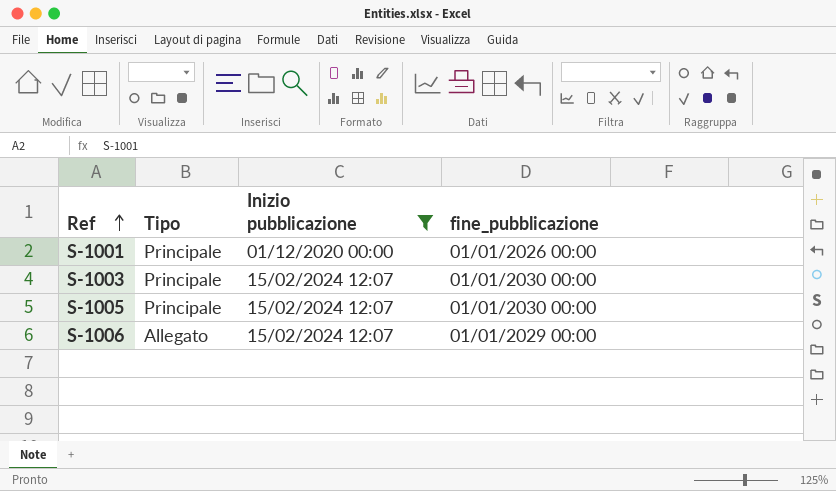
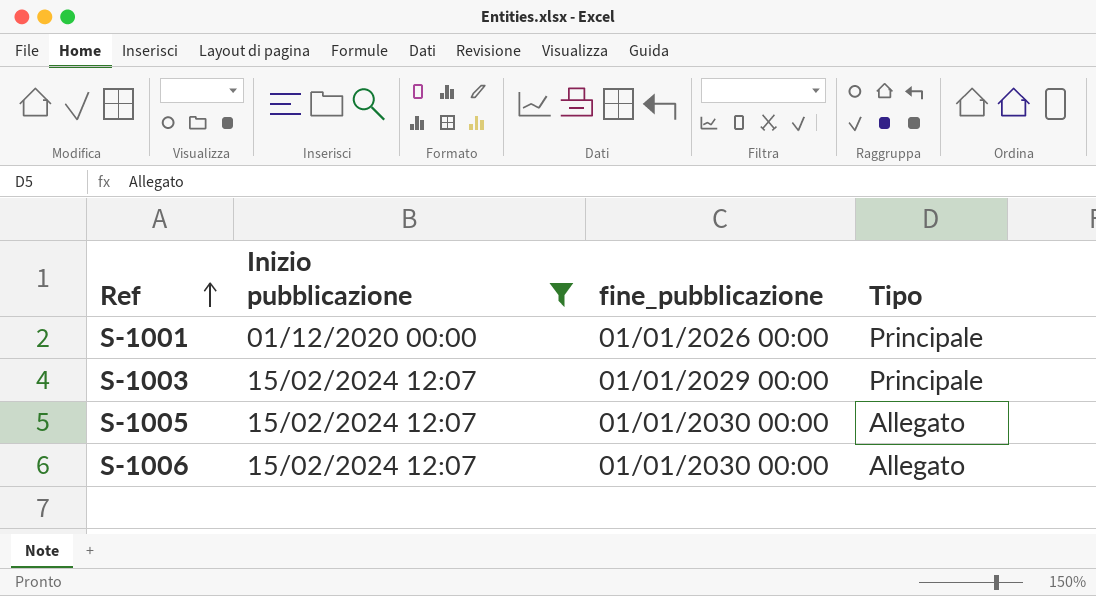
column Tipo | position: 2 -> 4
S-1003 | fine_pubblicazione: 01/01/2030 00:00 -> 01/01/2029 00:00
S-1005 | Tipo: Principale -> Allegato
S-1006 | fine_pubblicazione: 01/01/2029 00:00 -> 01/01/2030 00:00

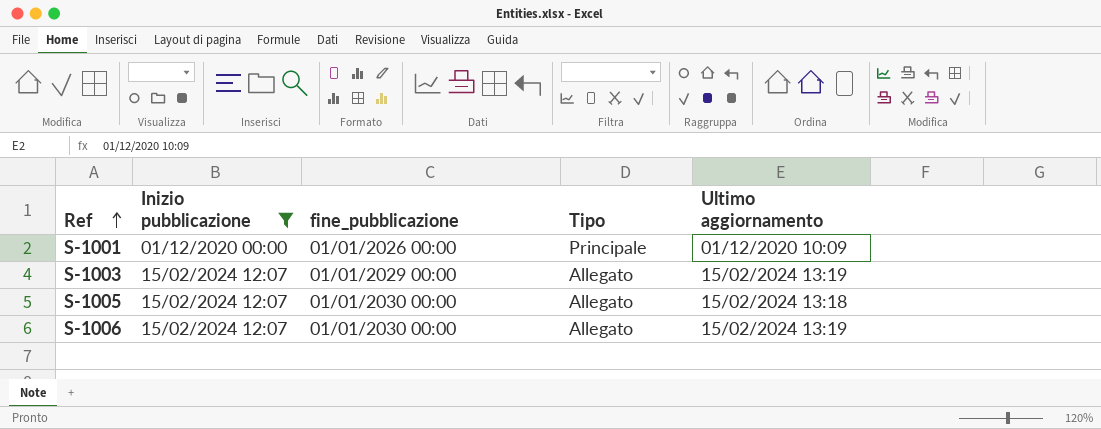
column Ultimo aggiornamento | position: none -> 5
S-1003 | Tipo: Principale -> Allegato

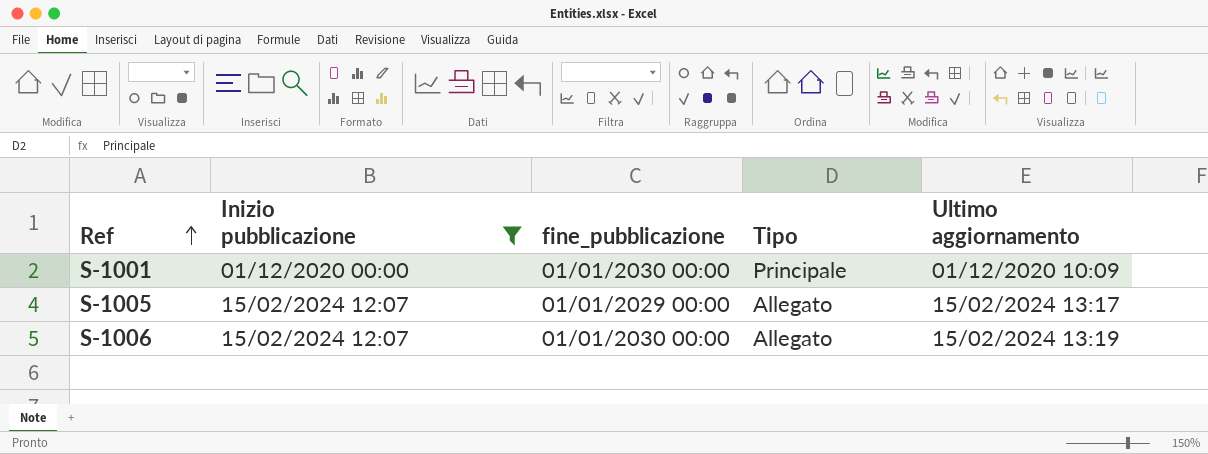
row S-1003: 15/02/2024 12:07 | 01/01/2029 00:00 | Allegato | 15/02/2024 13:19 -> none
S-1001 | fine_pubblicazione: 01/01/2026 00:00 -> 01/01/2030 00:00
S-1005 | fine_pubblicazione: 01/01/2030 00:00 -> 01/01/2029 00:00
S-1005 | Ultimo aggiornamento: 15/02/2024 13:18 -> 15/02/2024 13:17

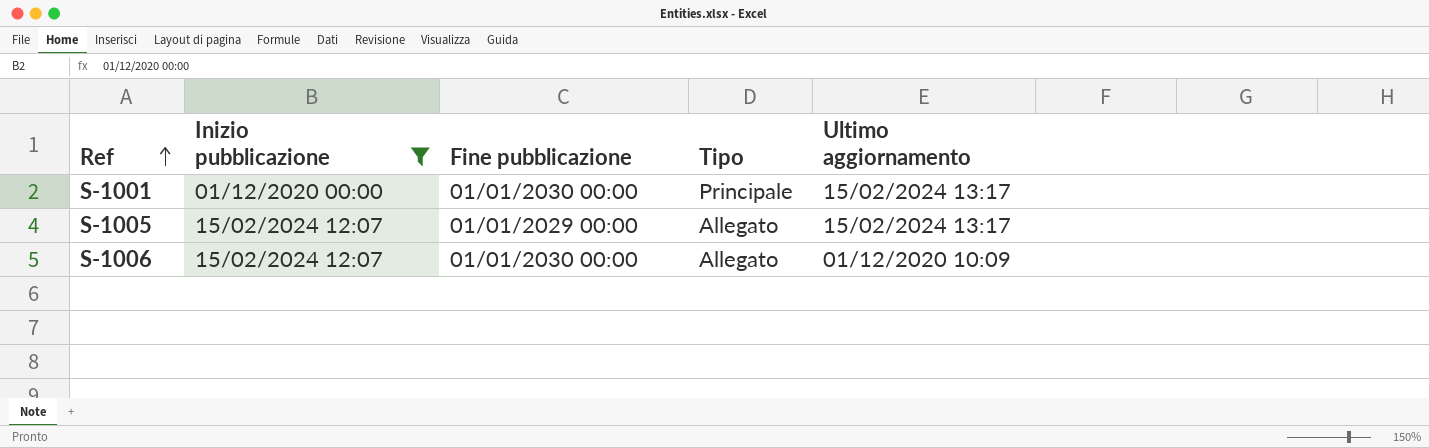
column name: fine_pubblicazione -> Fine pubblicazione
S-1001 | Ultimo aggiornamento: 01/12/2020 10:09 -> 15/02/2024 13:17
S-1006 | Ultimo aggiornamento: 15/02/2024 13:19 -> 01/12/2020 10:09

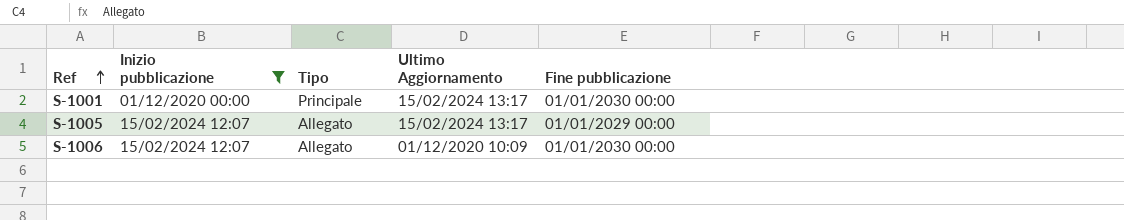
column name: Ultimo aggiornamento -> Ultimo Aggiornamento
column Fine pubblicazione | position: 3 -> 5

